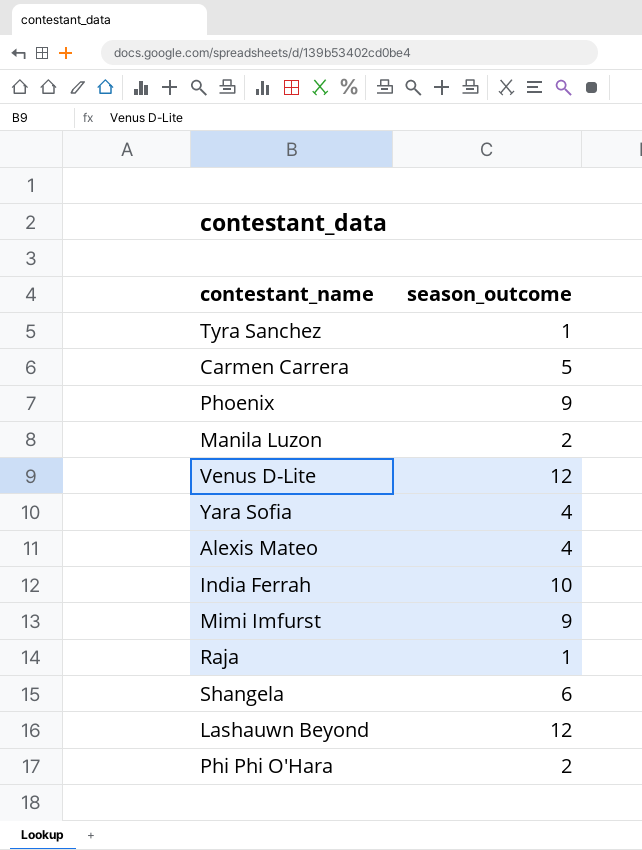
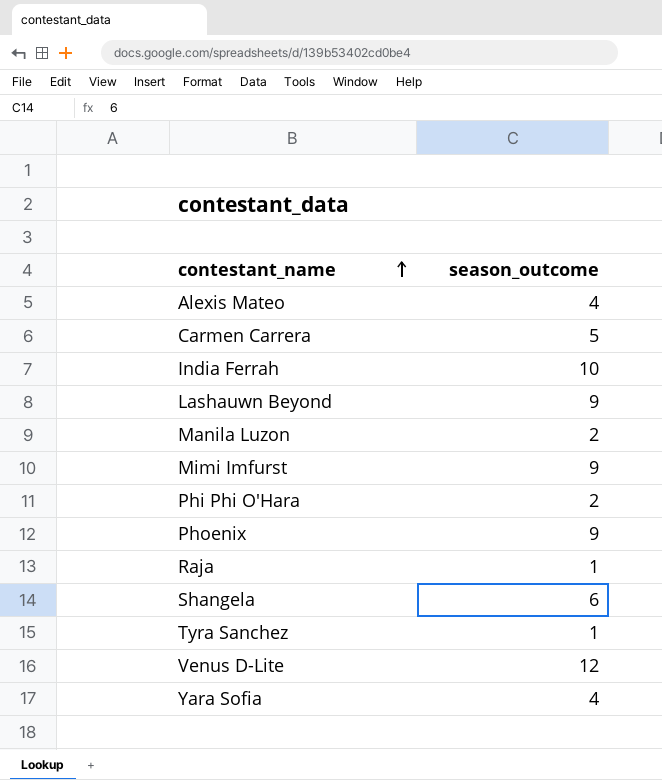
row order: none -> contestant_name ascending
Lashauwn Beyond | season_outcome: 12 -> 9

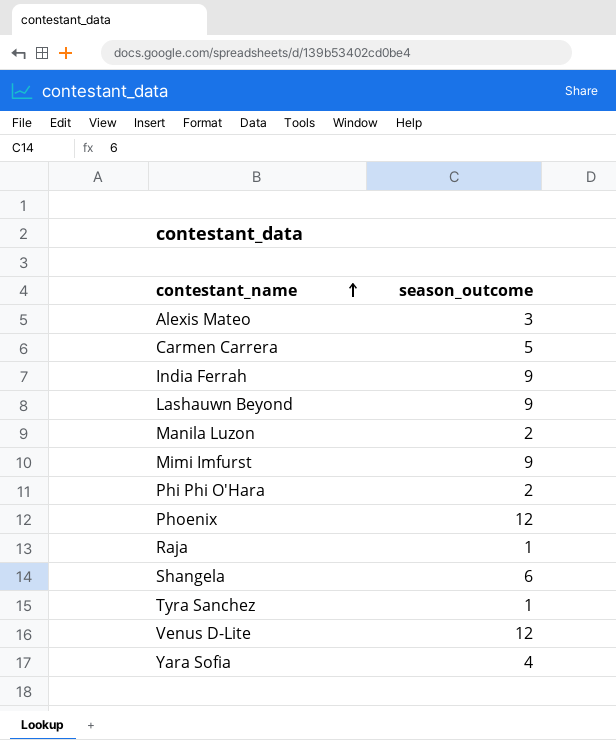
Alexis Mateo | season_outcome: 4 -> 3
India Ferrah | season_outcome: 10 -> 9
Phoenix | season_outcome: 9 -> 12

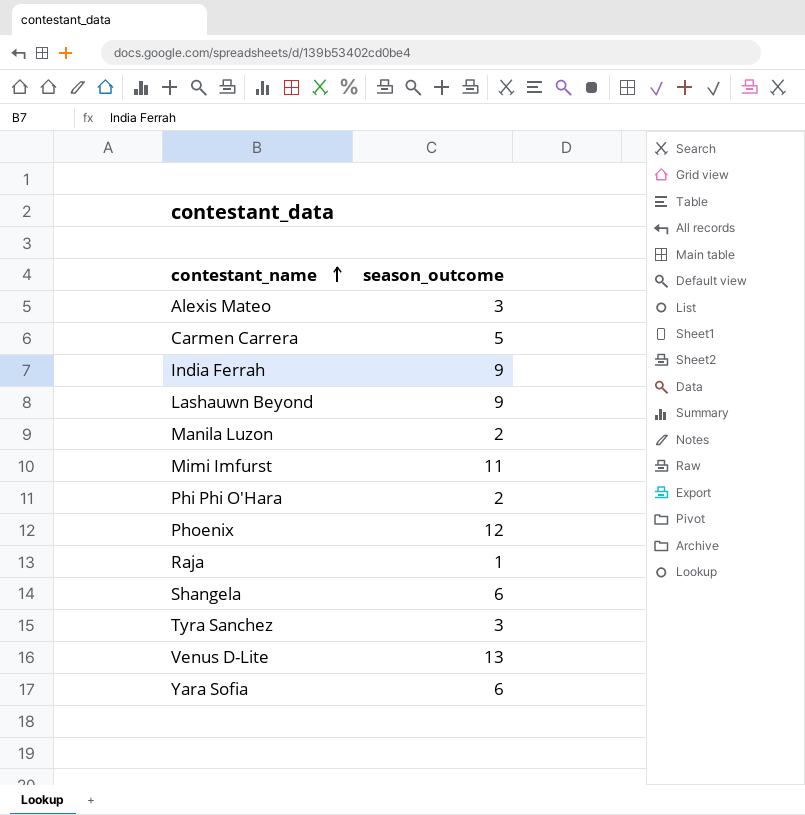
Mimi Imfurst | season_outcome: 9 -> 11
Tyra Sanchez | season_outcome: 1 -> 3
Venus D-Lite | season_outcome: 12 -> 13
Yara Sofia | season_outcome: 4 -> 6

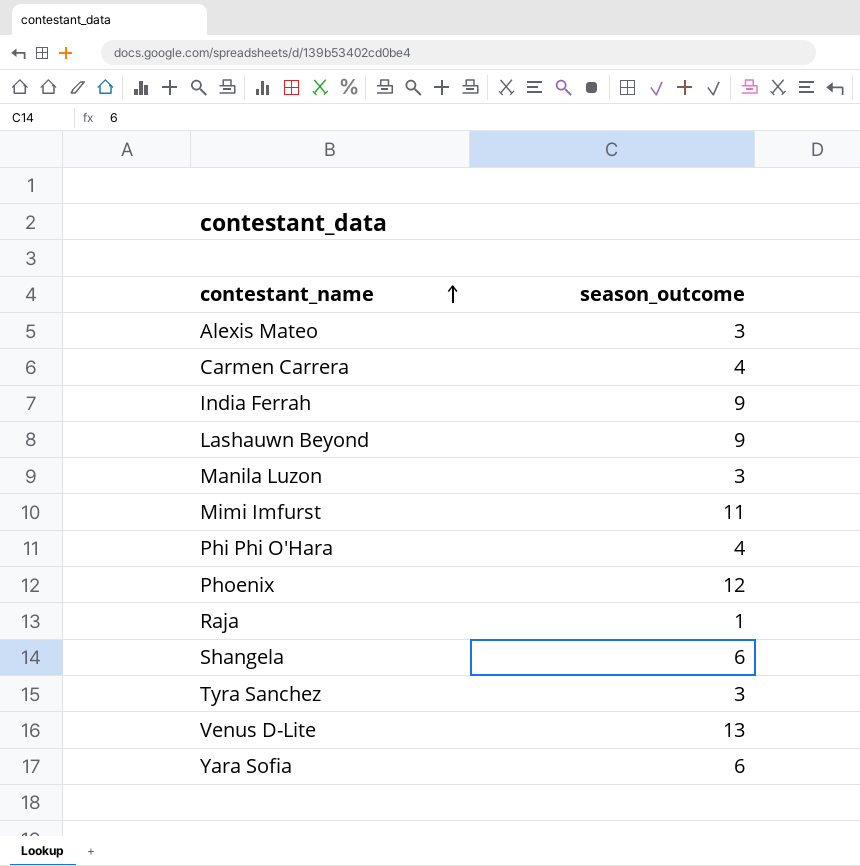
Carmen Carrera | season_outcome: 5 -> 4
Manila Luzon | season_outcome: 2 -> 3
Phi Phi O'Hara | season_outcome: 2 -> 4

